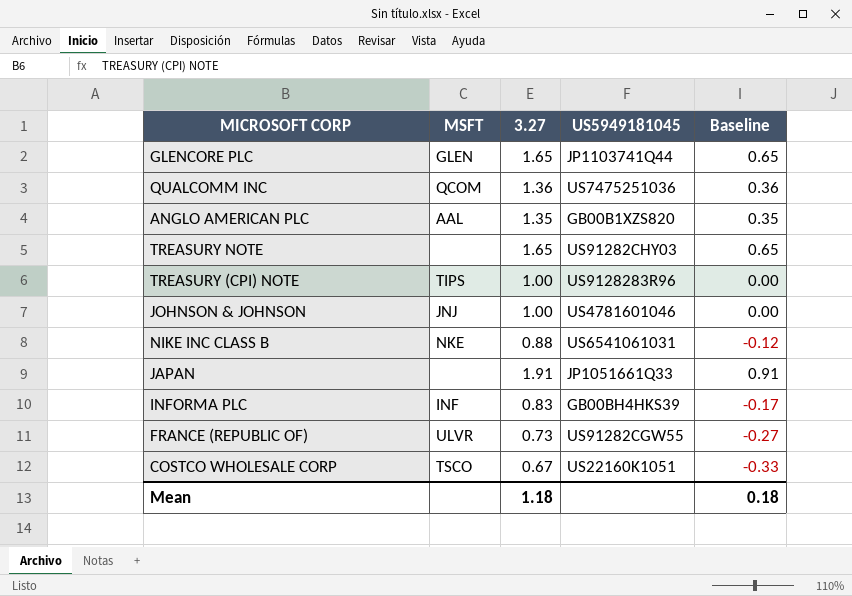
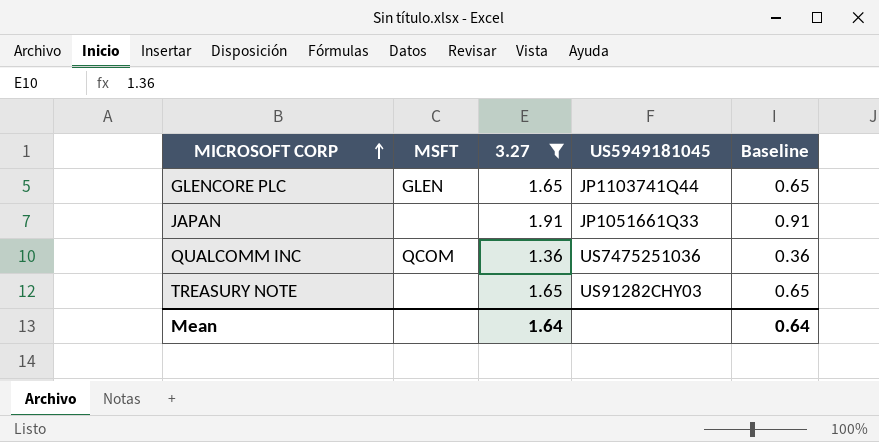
filter: none -> 3.27 >= 1.36
row order: none -> MICROSOFT CORP ascending
Mean | 3.27: 1.18 -> 1.64
Mean | Baseline: 0.18 -> 0.64

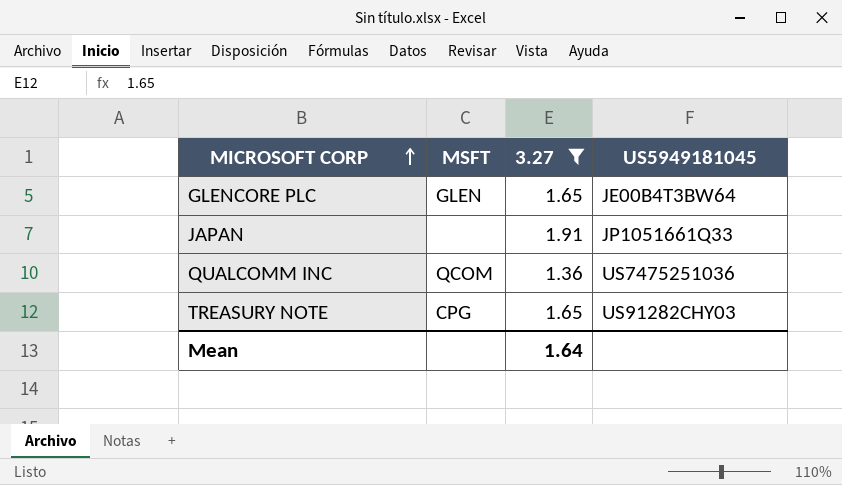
column Baseline | formula: [3.27] - 1 -> none
GLENCORE PLC | US5949181045: JP1103741Q44 -> JE00B4T3BW64
TREASURY NOTE | MSFT: none -> CPG

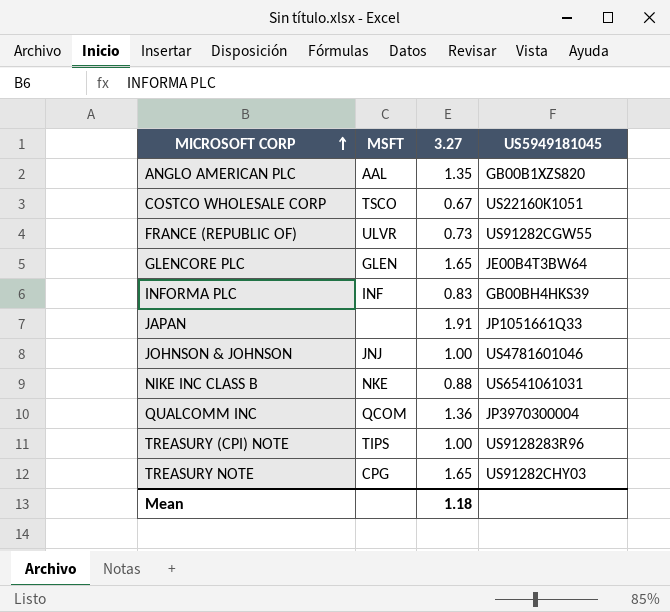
filter: 3.27 >= 1.36 -> none
QUALCOMM INC | US5949181045: US7475251036 -> JP3970300004
Mean | 3.27: 1.64 -> 1.18

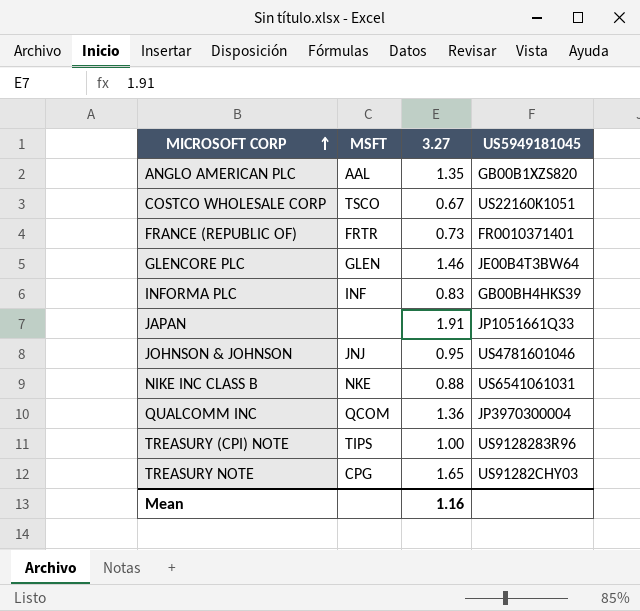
FRANCE (REPUBLIC OF) | MSFT: ULVR -> FRTR
FRANCE (REPUBLIC OF) | US5949181045: US91282CGW55 -> FR0010371401
GLENCORE PLC | 3.27: 1.65 -> 1.46
JOHNSON & JOHNSON | 3.27: 1.00 -> 0.95
Mean | 3.27: 1.18 -> 1.16

